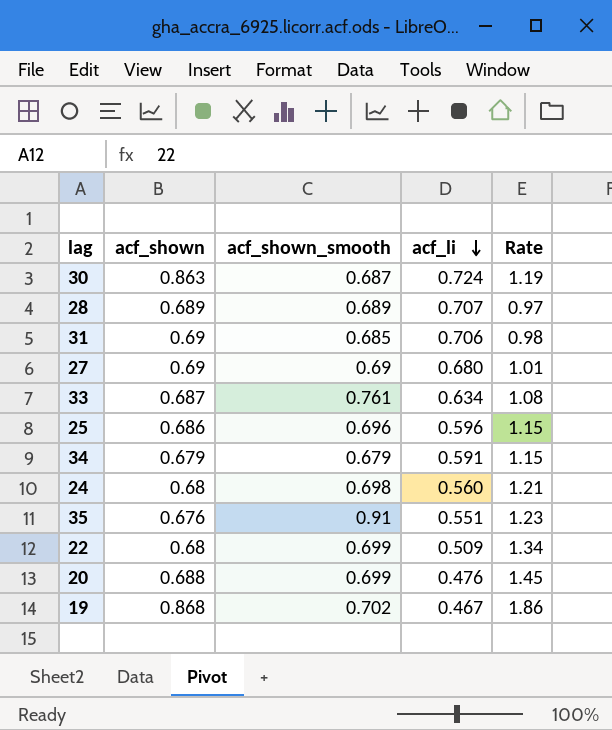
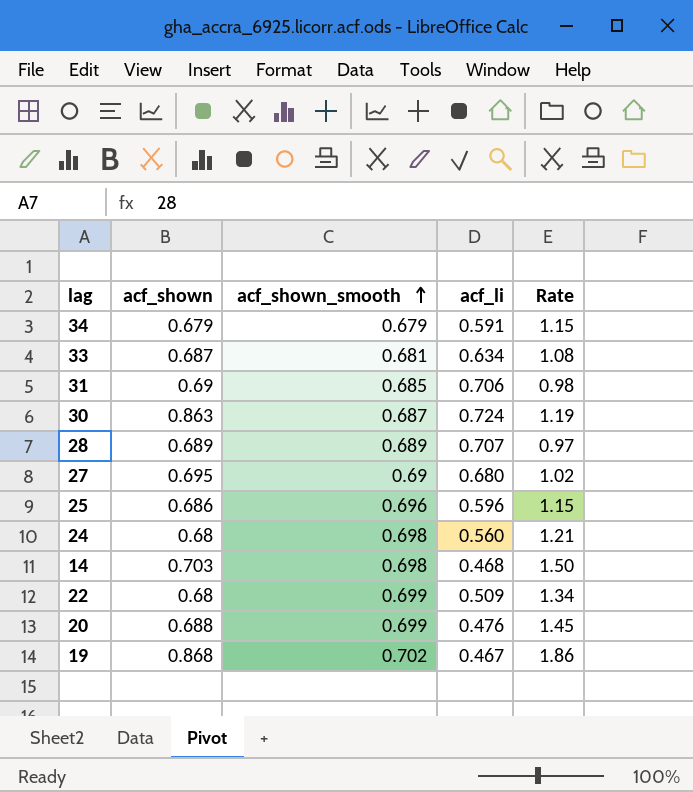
row order: acf_li descending -> acf_shown_smooth ascending
row 35: 0.676 | 0.91 | 0.551 | 1.23 -> none
33 | acf_shown_smooth: 0.761 -> 0.681
27 | acf_shown: 0.69 -> 0.695
27 | Rate: 1.01 -> 1.02
row 14: none -> 0.703 | 0.698 | 0.468 | 1.50

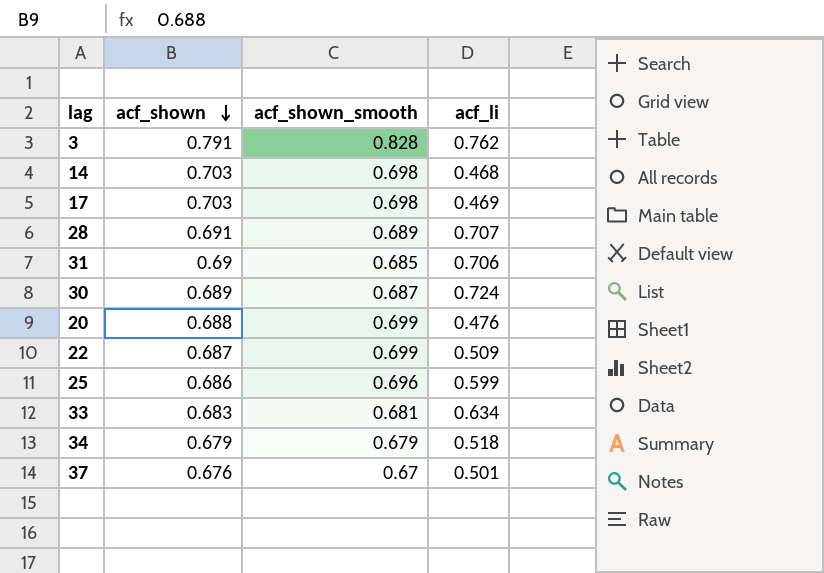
row order: acf_shown_smooth ascending -> acf_shown descending
column Rate | formula: [acf_shown] / [acf_li] -> none
row 27: 0.695 | 0.69 | 0.680 | 1.02 -> none
row 24: 0.68 | 0.698 | 0.560 | 1.21 -> none
row 19: 0.868 | 0.702 | 0.467 | 1.86 -> none
row 3: none -> 0.791 | 0.828 | 0.762
row 17: none -> 0.703 | 0.698 | 0.469
28 | acf_shown: 0.689 -> 0.691
30 | acf_shown: 0.863 -> 0.689
22 | acf_shown: 0.68 -> 0.687
25 | acf_li: 0.596 -> 0.599
33 | acf_shown: 0.687 -> 0.683
34 | acf_li: 0.591 -> 0.518
row 37: none -> 0.676 | 0.67 | 0.501

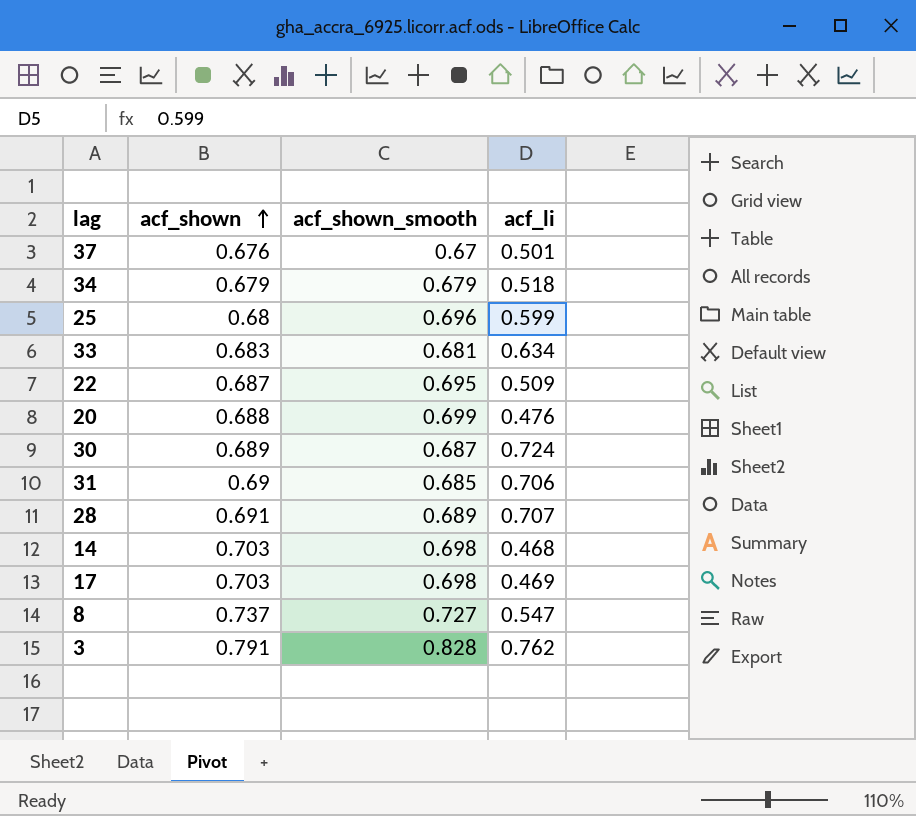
row order: acf_shown descending -> acf_shown ascending
25 | acf_shown: 0.686 -> 0.68
22 | acf_shown_smooth: 0.699 -> 0.695
row 8: none -> 0.737 | 0.727 | 0.547

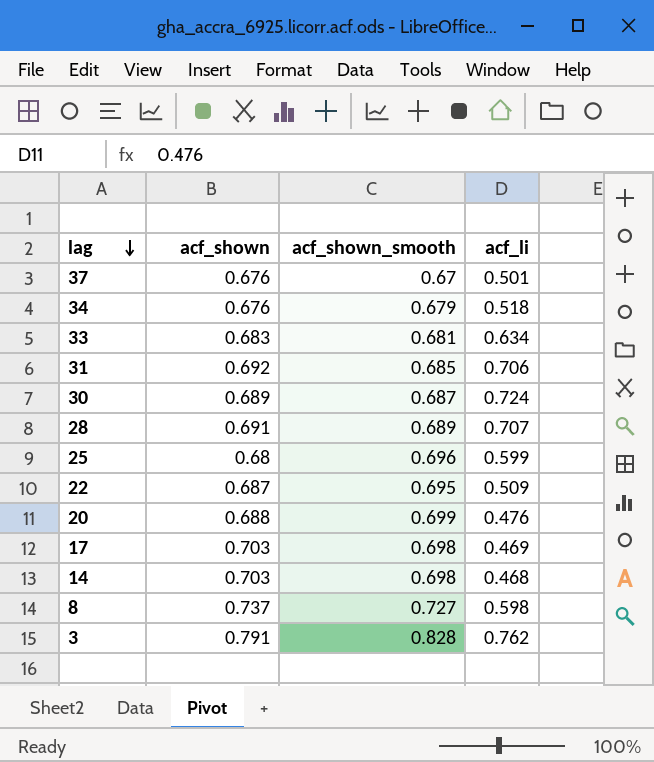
row order: acf_shown ascending -> lag descending
34 | acf_shown: 0.679 -> 0.676
31 | acf_shown: 0.69 -> 0.692
8 | acf_li: 0.547 -> 0.598

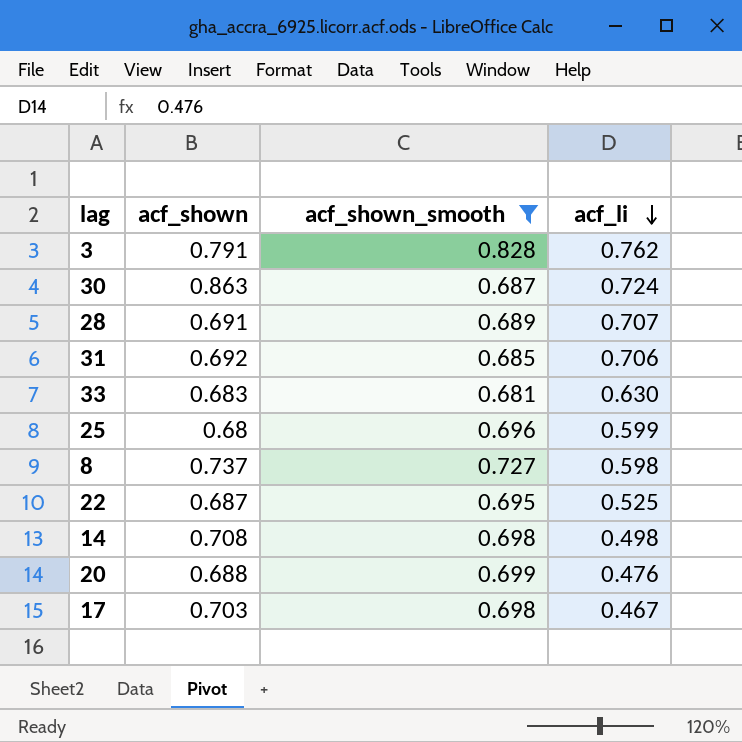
filter: none -> acf_shown_smooth >= 0.681
row order: lag descending -> acf_li descending
30 | acf_shown: 0.689 -> 0.863
33 | acf_li: 0.634 -> 0.630
22 | acf_li: 0.509 -> 0.525
14 | acf_shown: 0.703 -> 0.708
14 | acf_li: 0.468 -> 0.498
17 | acf_li: 0.469 -> 0.467

